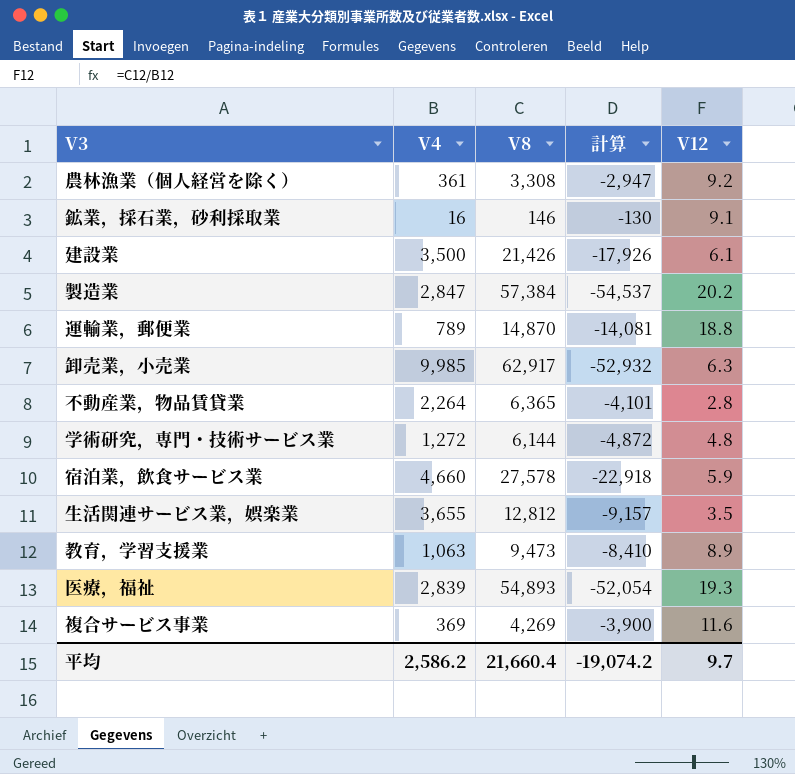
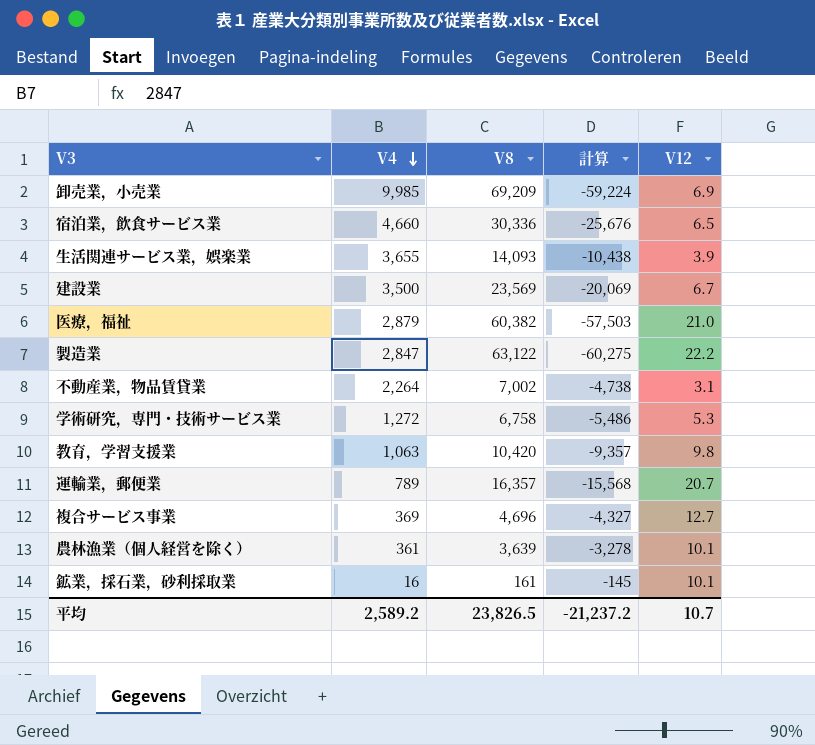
row order: none -> V4 descending
卸売業，小売業 | V8: 62,917 -> 69,209
卸売業，小売業 | 計算: -52,932 -> -59,224
卸売業，小売業 | V12: 6.3 -> 6.9
宿泊業，飲食サービス業 | V8: 27,578 -> 30,336
宿泊業，飲食サービス業 | 計算: -22,918 -> -25,676
宿泊業，飲食サービス業 | V12: 5.9 -> 6.5
生活関連サービス業，娯楽業 | V8: 12,812 -> 14,093
生活関連サービス業，娯楽業 | 計算: -9,157 -> -10,438
生活関連サービス業，娯楽業 | V12: 3.5 -> 3.9
建設業 | V8: 21,426 -> 23,569
建設業 | 計算: -17,926 -> -20,069
建設業 | V12: 6.1 -> 6.7
医療，福祉 | V4: 2,839 -> 2,879
医療，福祉 | V8: 54,893 -> 60,382
医療，福祉 | 計算: -52,054 -> -57,503
医療，福祉 | V12: 19.3 -> 21.0
製造業 | V8: 57,384 -> 63,122
製造業 | 計算: -54,537 -> -60,275
製造業 | V12: 20.2 -> 22.2
不動産業，物品賃貸業 | V8: 6,365 -> 7,002
不動産業，物品賃貸業 | 計算: -4,101 -> -4,738
不動産業，物品賃貸業 | V12: 2.8 -> 3.1
学術研究，専門・技術サービス業 | V8: 6,144 -> 6,758
学術研究，専門・技術サービス業 | 計算: -4,872 -> -5,486
学術研究，専門・技術サービス業 | V12: 4.8 -> 5.3
教育，学習支援業 | V8: 9,473 -> 10,420
教育，学習支援業 | 計算: -8,410 -> -9,357
教育，学習支援業 | V12: 8.9 -> 9.8
運輸業，郵便業 | V8: 14,870 -> 16,357
運輸業，郵便業 | 計算: -14,081 -> -15,568
運輸業，郵便業 | V12: 18.8 -> 20.7
複合サービス事業 | V8: 4,269 -> 4,696
複合サービス事業 | 計算: -3,900 -> -4,327
複合サービス事業 | V12: 11.6 -> 12.7
農林漁業（個人経営を除く） | V8: 3,308 -> 3,639
農林漁業（個人経営を除く） | 計算: -2,947 -> -3,278
農林漁業（個人経営を除く） | V12: 9.2 -> 10.1
鉱業，採石業，砂利採取業 | V8: 146 -> 161
鉱業，採石業，砂利採取業 | 計算: -130 -> -145
鉱業，採石業，砂利採取業 | V12: 9.1 -> 10.1
平均 | V4: 2,586.2 -> 2,589.2
平均 | V8: 21,660.4 -> 23,826.5
平均 | 計算: -19,074.2 -> -21,237.2
平均 | V12: 9.7 -> 10.7

